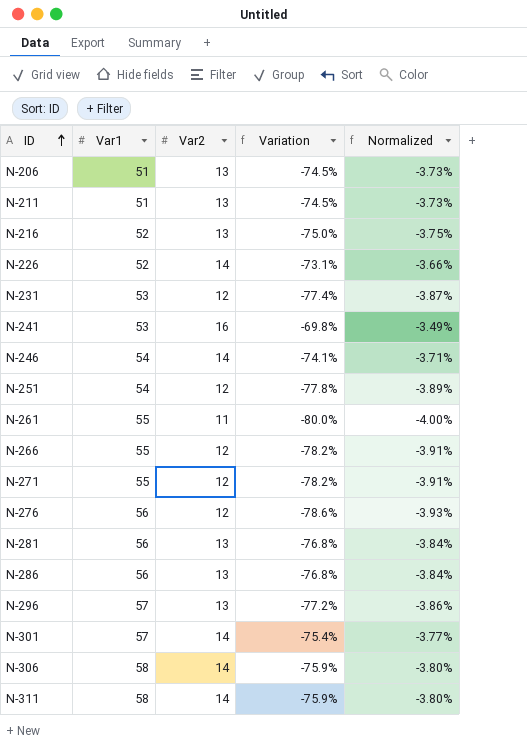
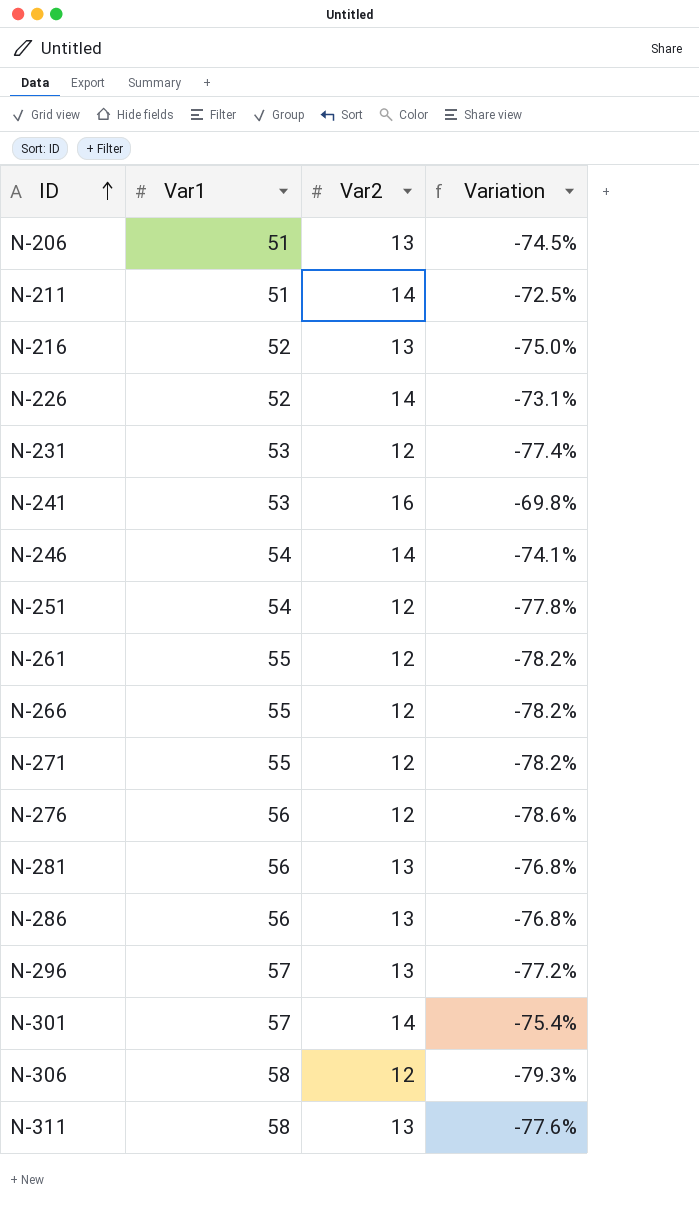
column Normalized | formula: [Variation] * 0.05 -> none
N-211 | Var2: 13 -> 14
N-211 | Variation: -74.5% -> -72.5%
N-261 | Var2: 11 -> 12
N-261 | Variation: -80.0% -> -78.2%
N-306 | Var2: 14 -> 12
N-306 | Variation: -75.9% -> -79.3%
N-311 | Var2: 14 -> 13
N-311 | Variation: -75.9% -> -77.6%

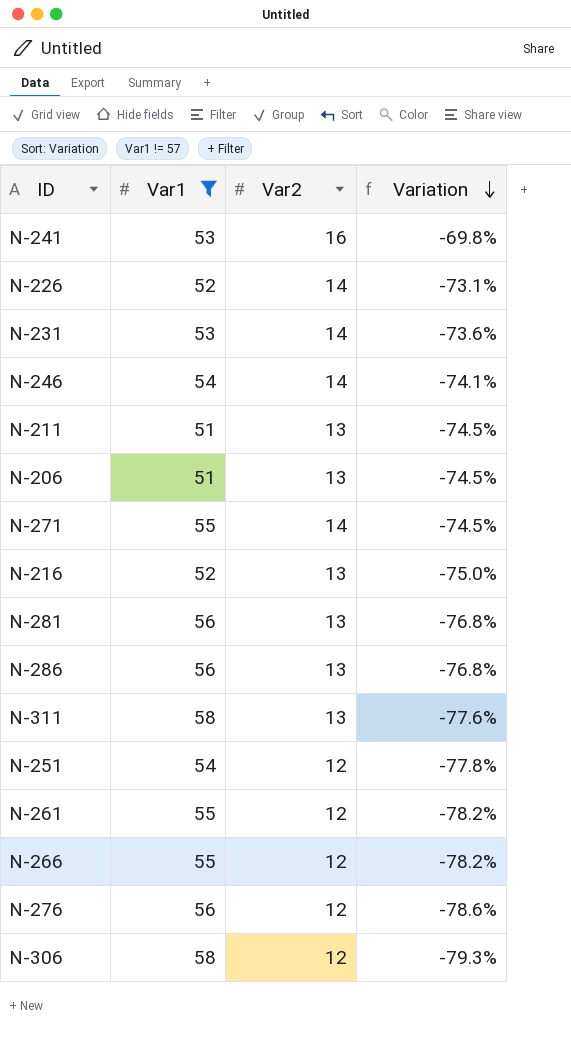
filter: none -> Var1 != 57
row order: ID ascending -> Variation descending
N-231 | Var2: 12 -> 14
N-231 | Variation: -77.4% -> -73.6%
N-211 | Var2: 14 -> 13
N-211 | Variation: -72.5% -> -74.5%
N-271 | Var2: 12 -> 14
N-271 | Variation: -78.2% -> -74.5%

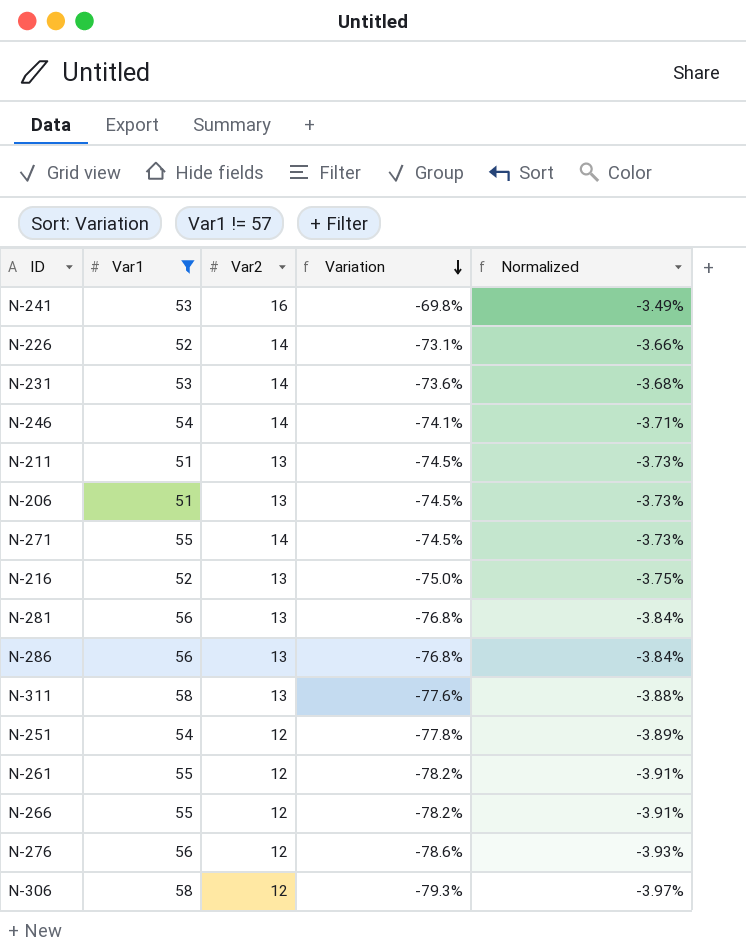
column Normalized | formula: none -> [Variation] * 0.05

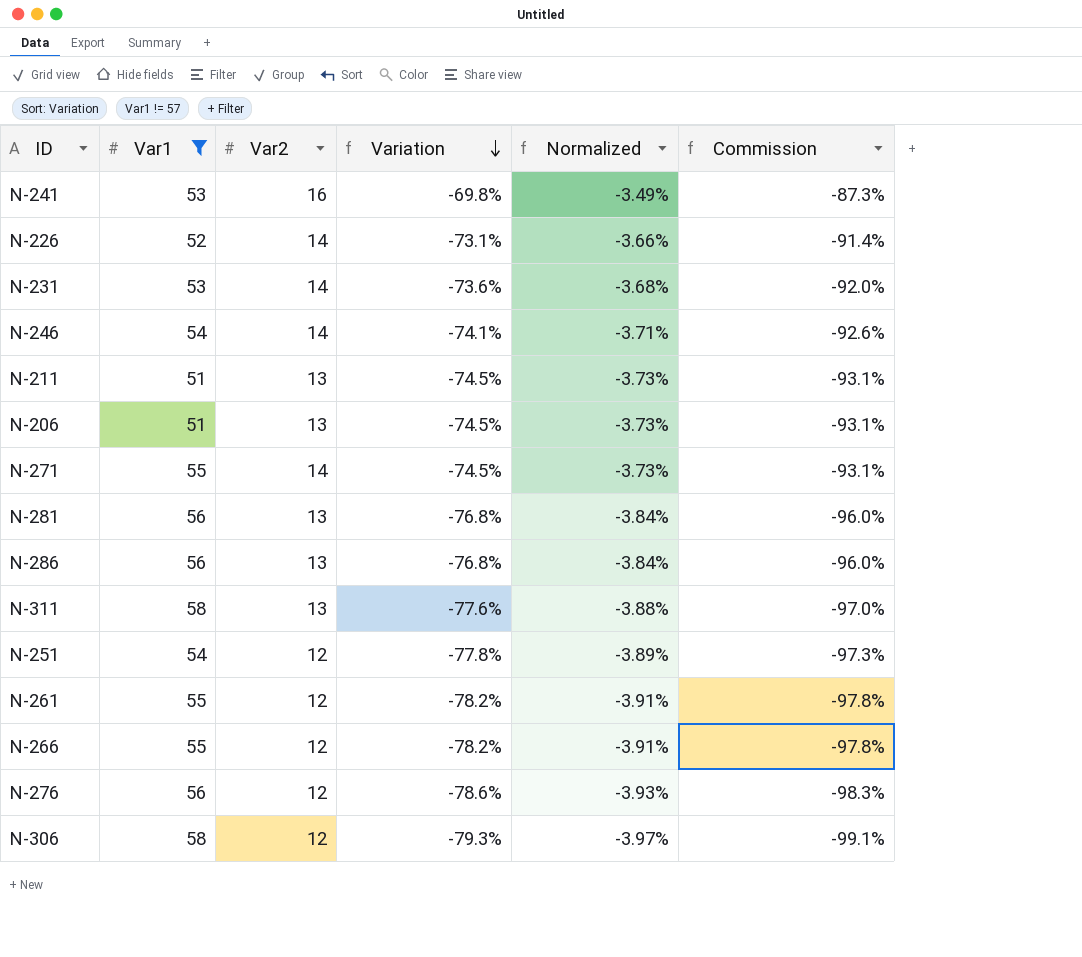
column Commission | formula: none -> [Variation] * 1.25
row N-216: 52 | 13 | -75.0% | -3.75% -> none

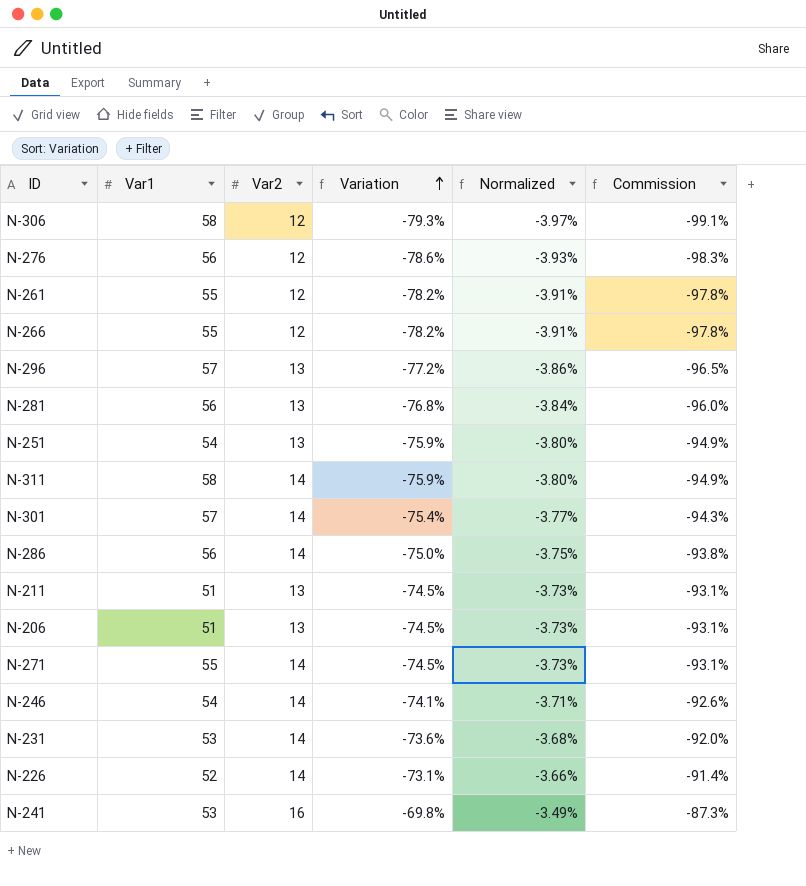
filter: Var1 != 57 -> none
row order: Variation descending -> Variation ascending
N-251 | Var2: 12 -> 13
N-251 | Variation: -77.8% -> -75.9%
N-251 | Normalized: -3.89% -> -3.80%
N-251 | Commission: -97.3% -> -94.9%
N-311 | Var2: 13 -> 14
N-311 | Variation: -77.6% -> -75.9%
N-311 | Normalized: -3.88% -> -3.80%
N-311 | Commission: -97.0% -> -94.9%
N-286 | Var2: 13 -> 14
N-286 | Variation: -76.8% -> -75.0%
N-286 | Normalized: -3.84% -> -3.75%
N-286 | Commission: -96.0% -> -93.8%

